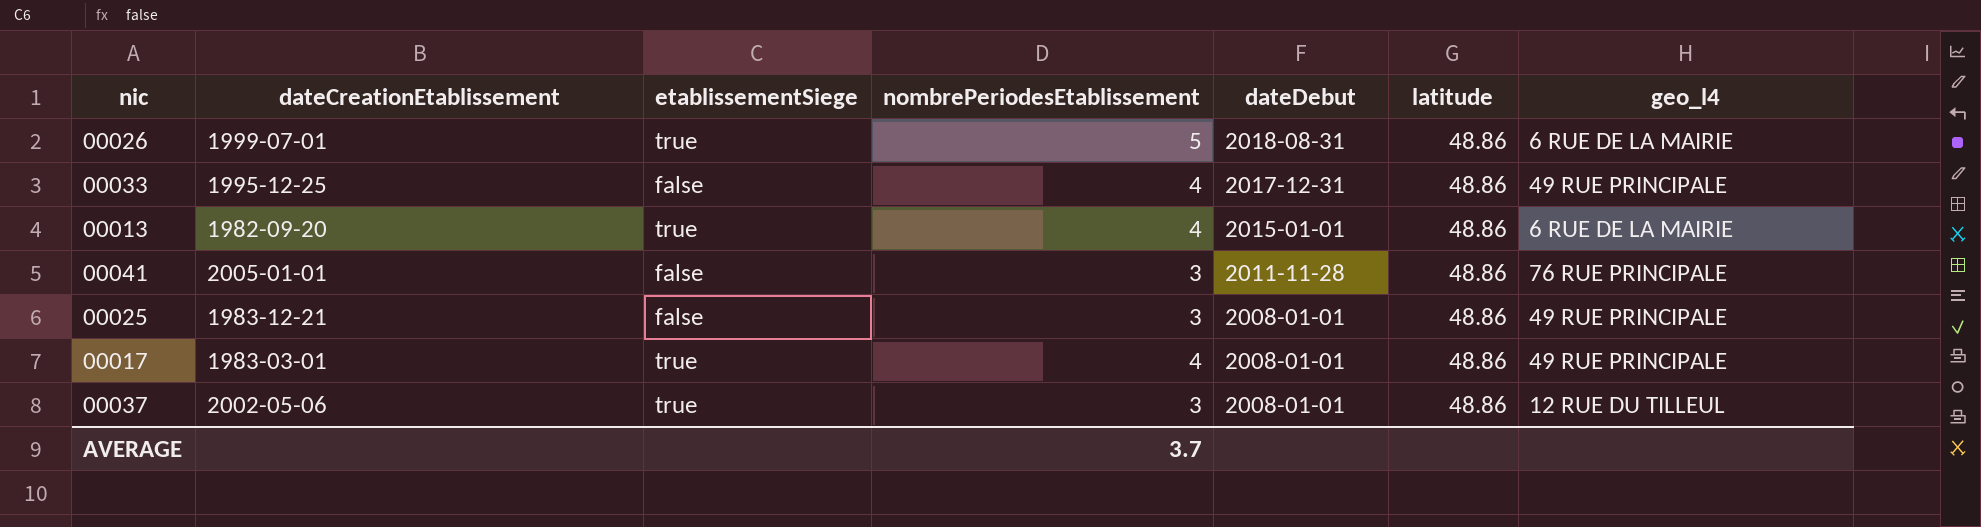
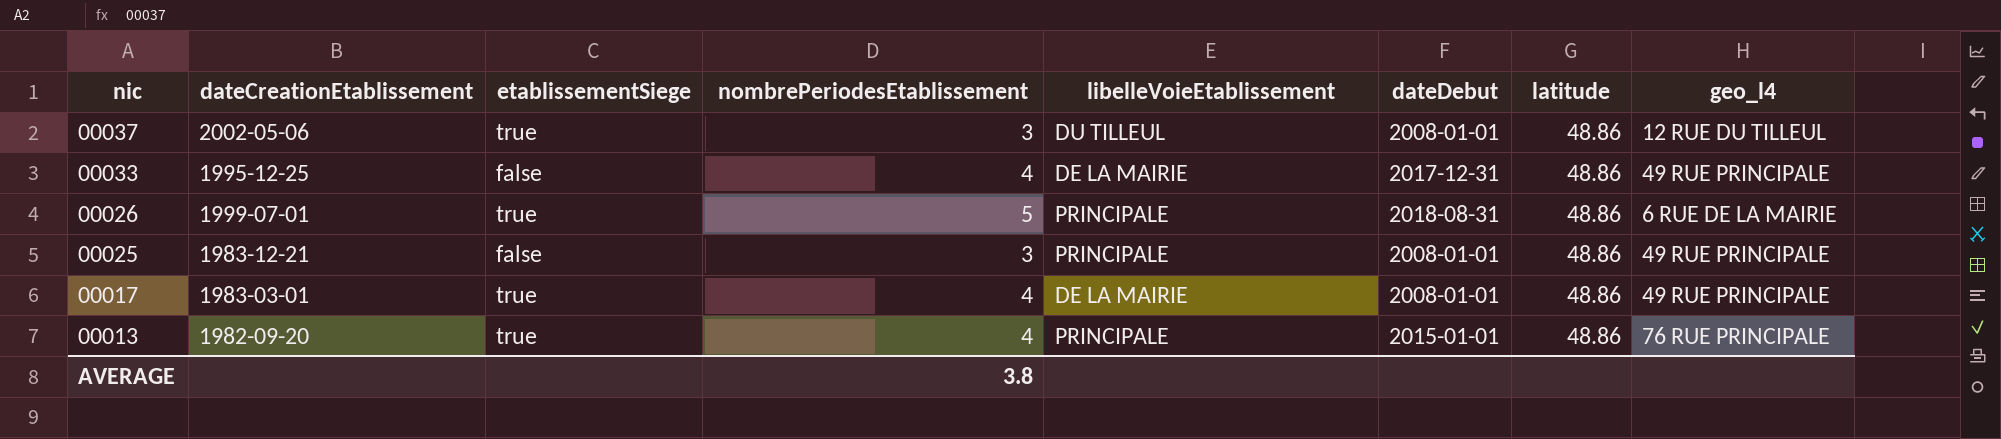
row order: dateDebut descending -> nic descending
column libelleVoieEtablissement | position: none -> 5
row 00041: 2005-01-01 | false | 3 | 2011-11-28 | 48.86 | 76 RUE PRINCIPALE -> none
00013 | geo_l4: 6 RUE DE LA MAIRIE -> 76 RUE PRINCIPALE
AVERAGE | nombrePeriodesEtablissement: 3.7 -> 3.8

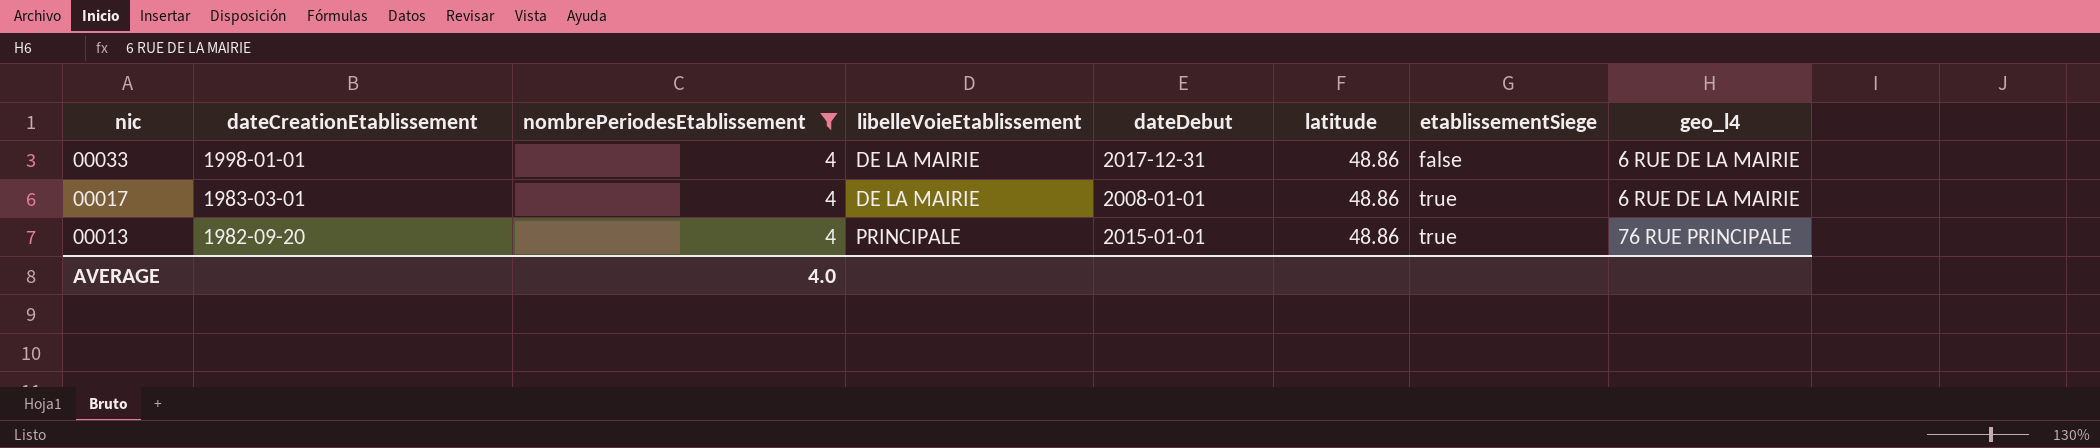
filter: none -> nombrePeriodesEtablissement = 4
column etablissementSiege | position: 3 -> 7
00033 | dateCreationEtablissement: 1995-12-25 -> 1998-01-01
00033 | geo_l4: 49 RUE PRINCIPALE -> 6 RUE DE LA MAIRIE
00017 | geo_l4: 49 RUE PRINCIPALE -> 6 RUE DE LA MAIRIE
AVERAGE | nombrePeriodesEtablissement: 3.8 -> 4.0

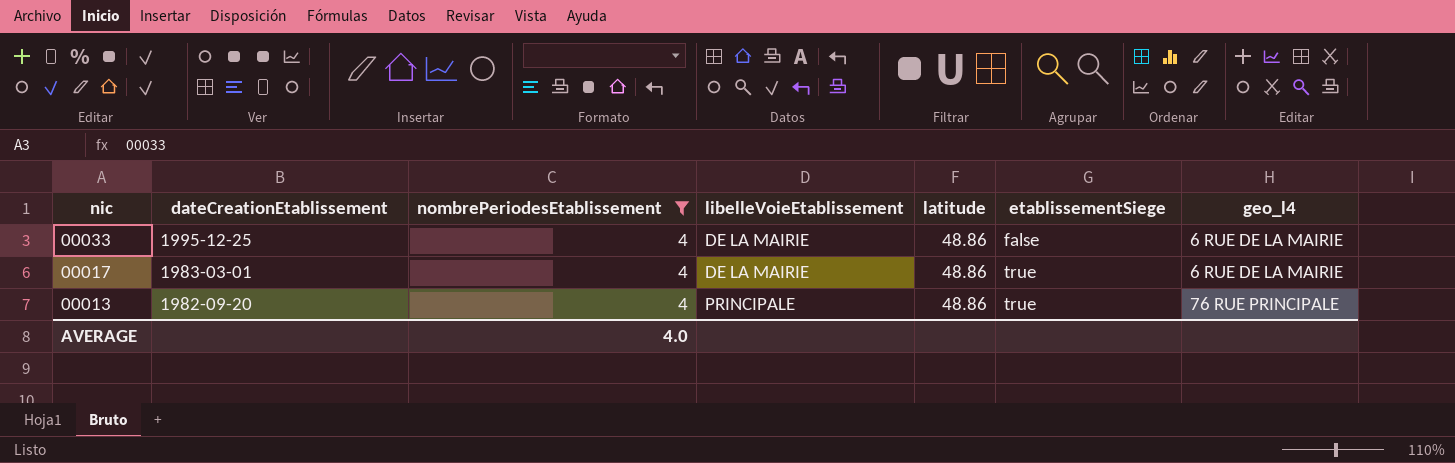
column dateDebut | position: 5 -> none
00033 | dateCreationEtablissement: 1998-01-01 -> 1995-12-25

